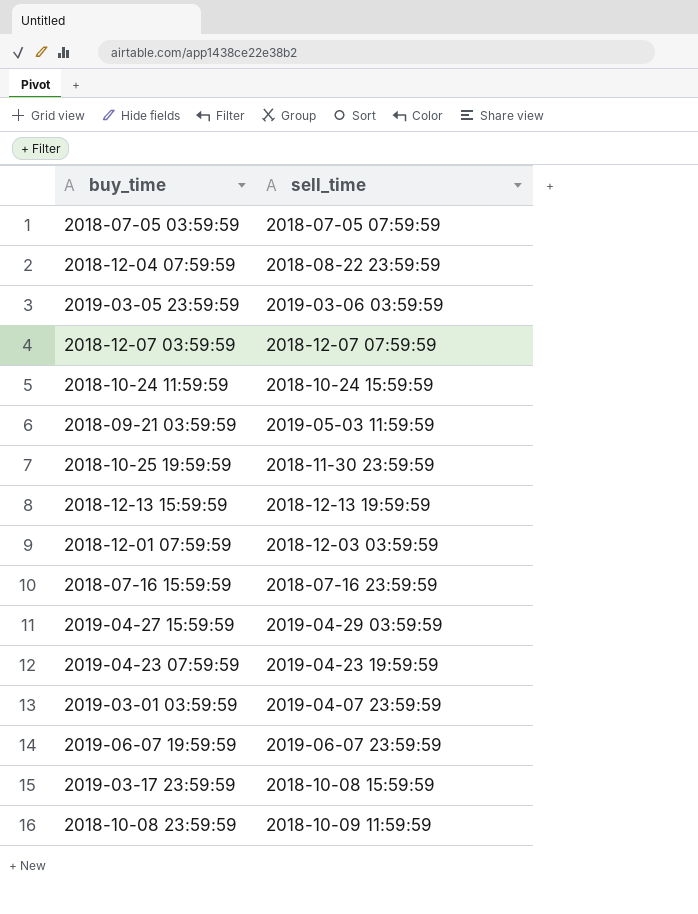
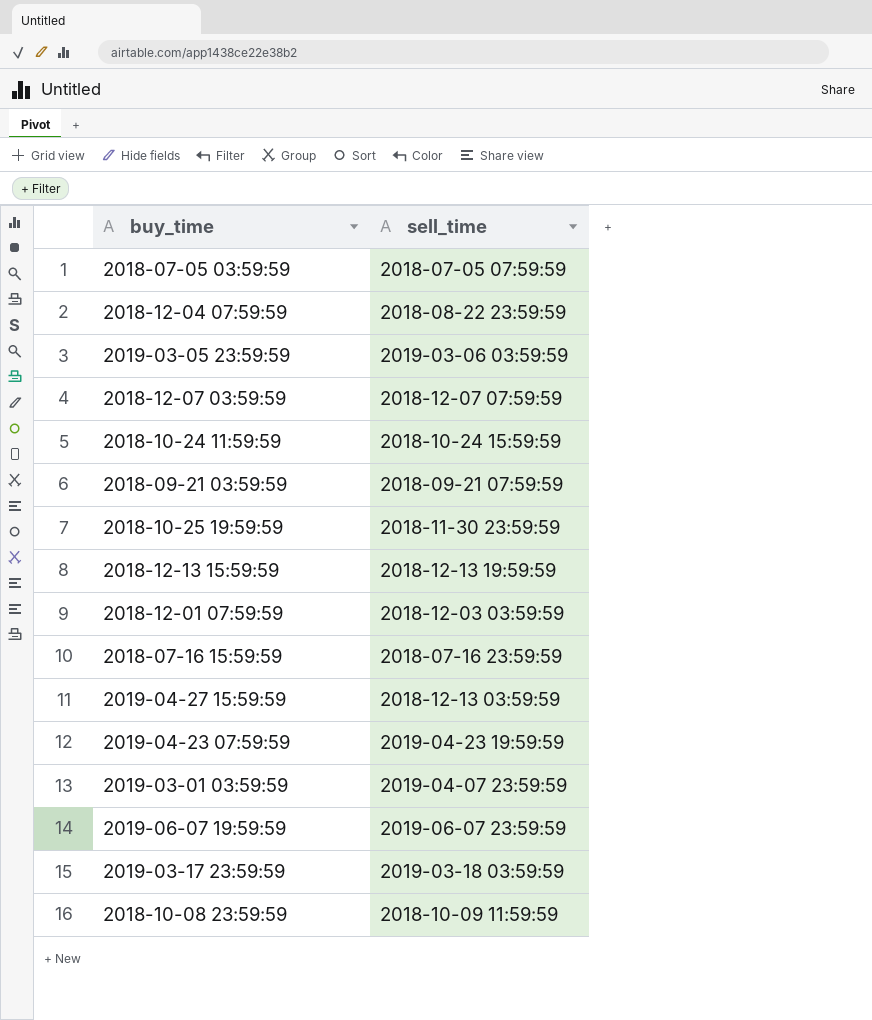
2018-09-21 03:59:59 | sell_time: 2019-05-03 11:59:59 -> 2018-09-21 07:59:59
2019-04-27 15:59:59 | sell_time: 2019-04-29 03:59:59 -> 2018-12-13 03:59:59
2019-03-17 23:59:59 | sell_time: 2018-10-08 15:59:59 -> 2019-03-18 03:59:59

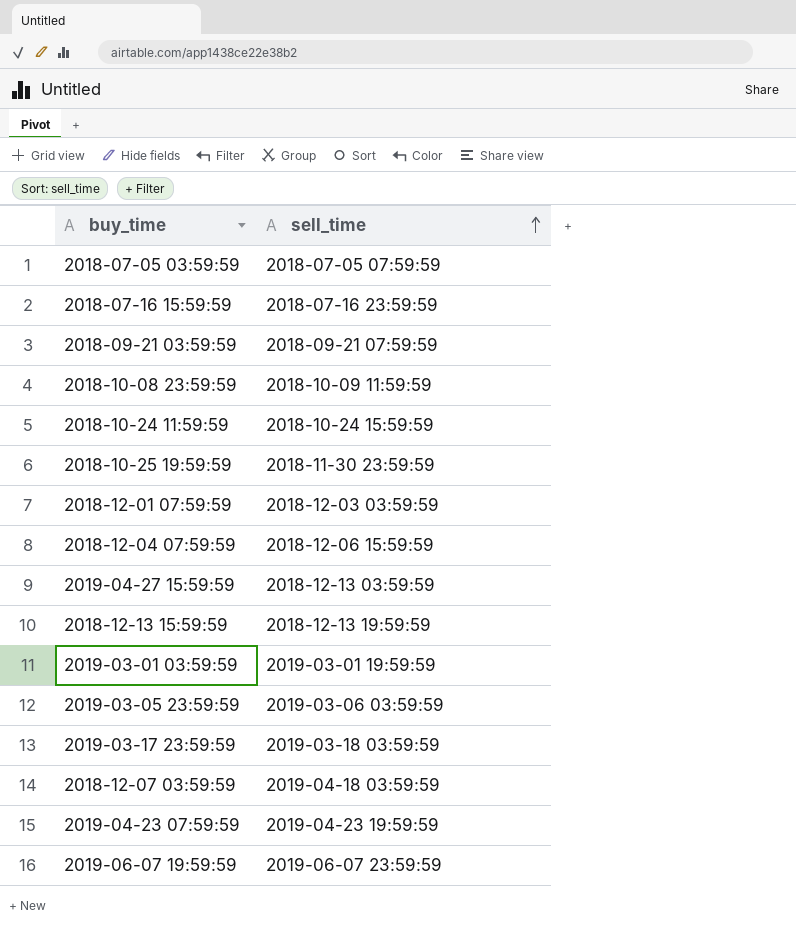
row order: none -> sell_time ascending
2018-12-04 07:59:59 | sell_time: 2018-08-22 23:59:59 -> 2018-12-06 15:59:59
2019-03-01 03:59:59 | sell_time: 2019-04-07 23:59:59 -> 2019-03-01 19:59:59
2018-12-07 03:59:59 | sell_time: 2018-12-07 07:59:59 -> 2019-04-18 03:59:59

